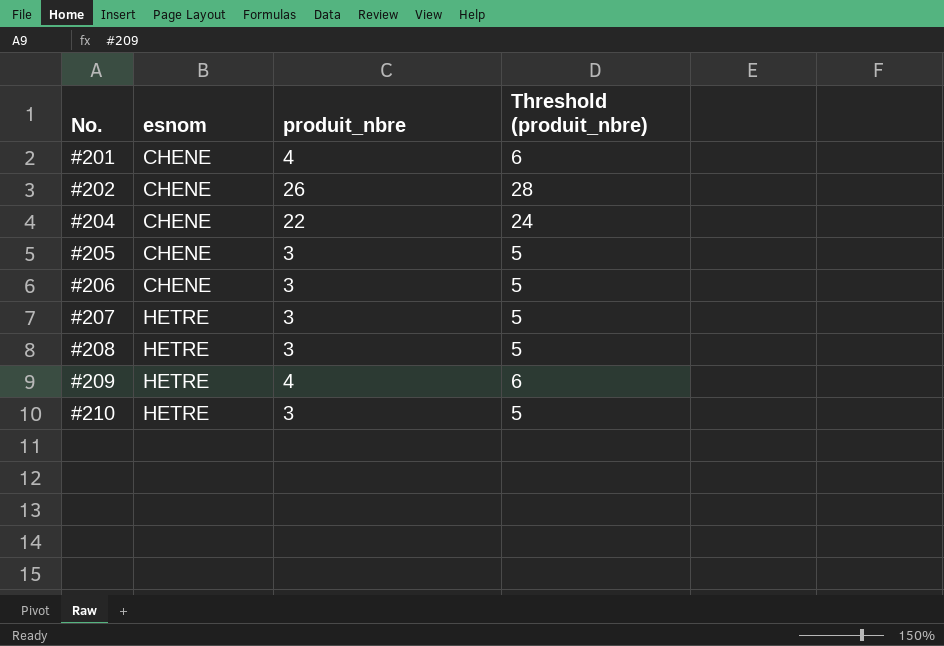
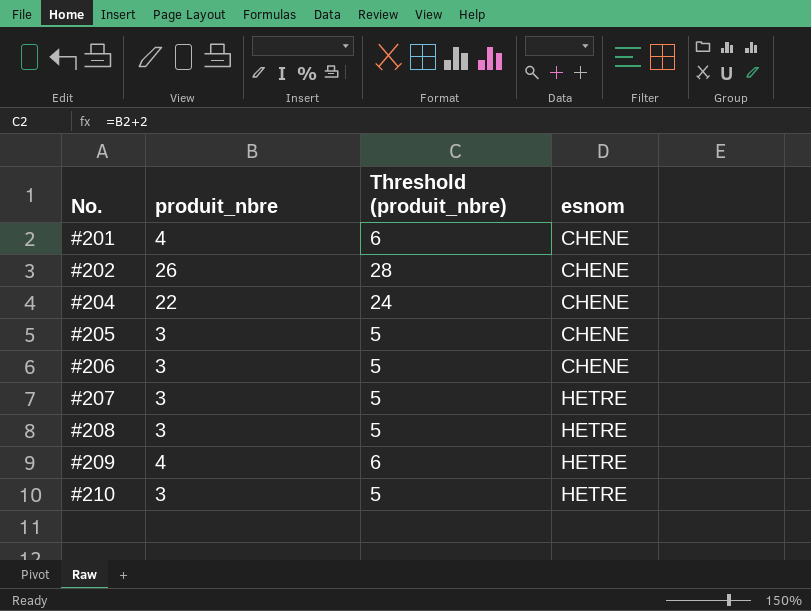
column esnom | position: 2 -> 4

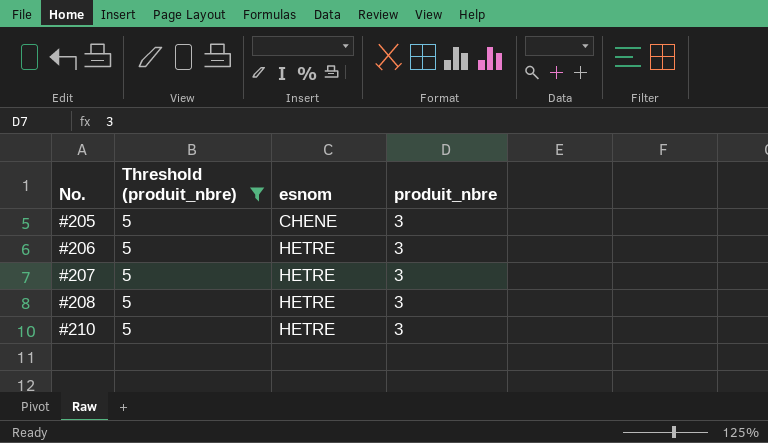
filter: none -> Threshold (produit_nbre) = 5
column produit_nbre | position: 2 -> 4
#206 | esnom: CHENE -> HETRE

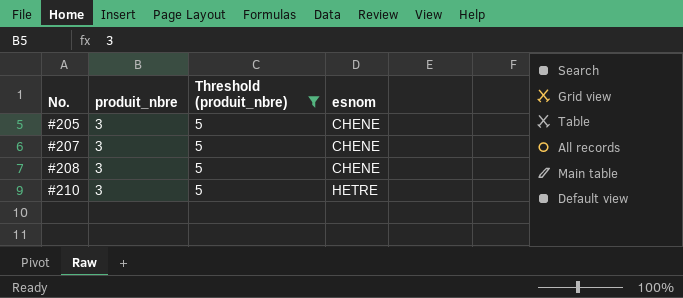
column produit_nbre | position: 4 -> 2
row #206: 5 | HETRE | 3 -> none
#207 | esnom: HETRE -> CHENE
#208 | esnom: HETRE -> CHENE

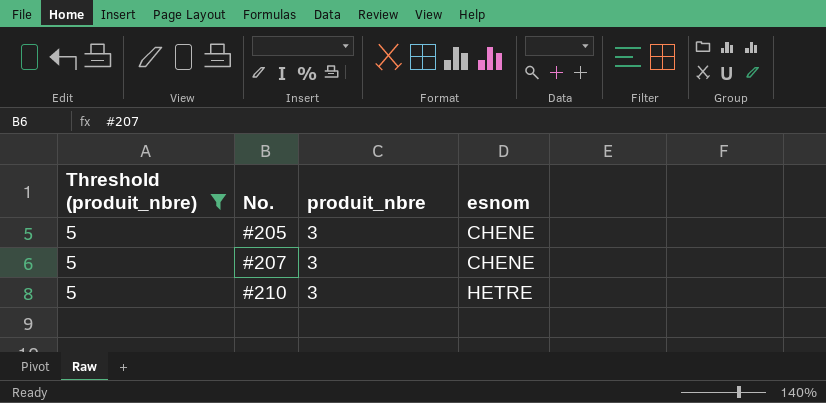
column Threshold (produit_nbre) | position: 3 -> 1
row #208: 3 | 5 | CHENE -> none

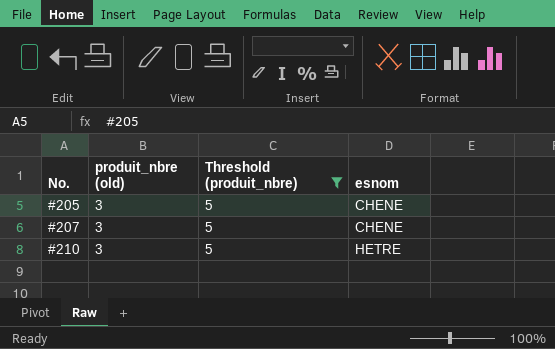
column name: produit_nbre -> produit_nbre (old)
column Threshold (produit_nbre) | position: 1 -> 3

